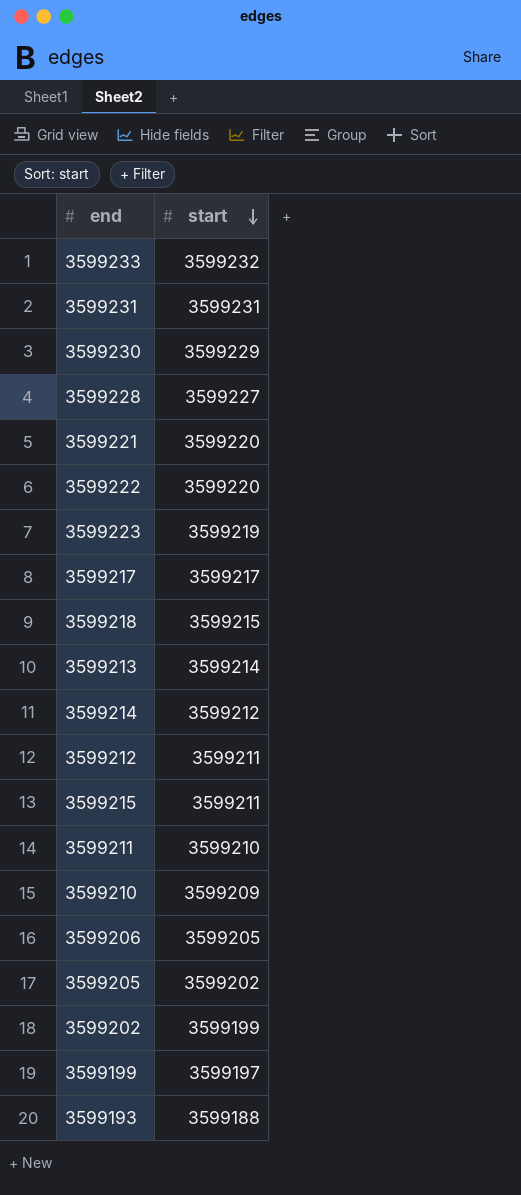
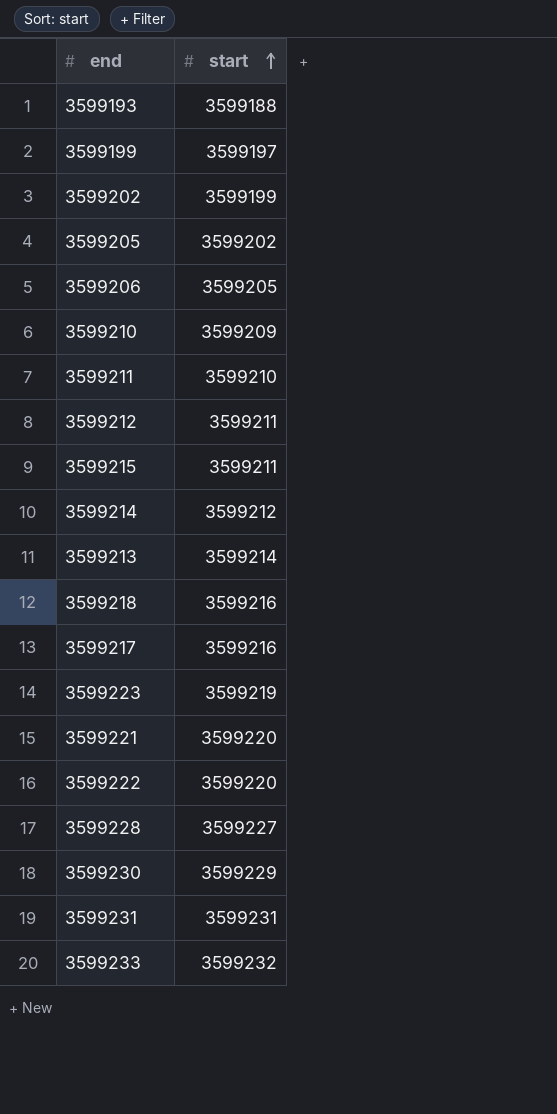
row order: start descending -> start ascending
3599218 | start: 3599215 -> 3599216
3599217 | start: 3599217 -> 3599216

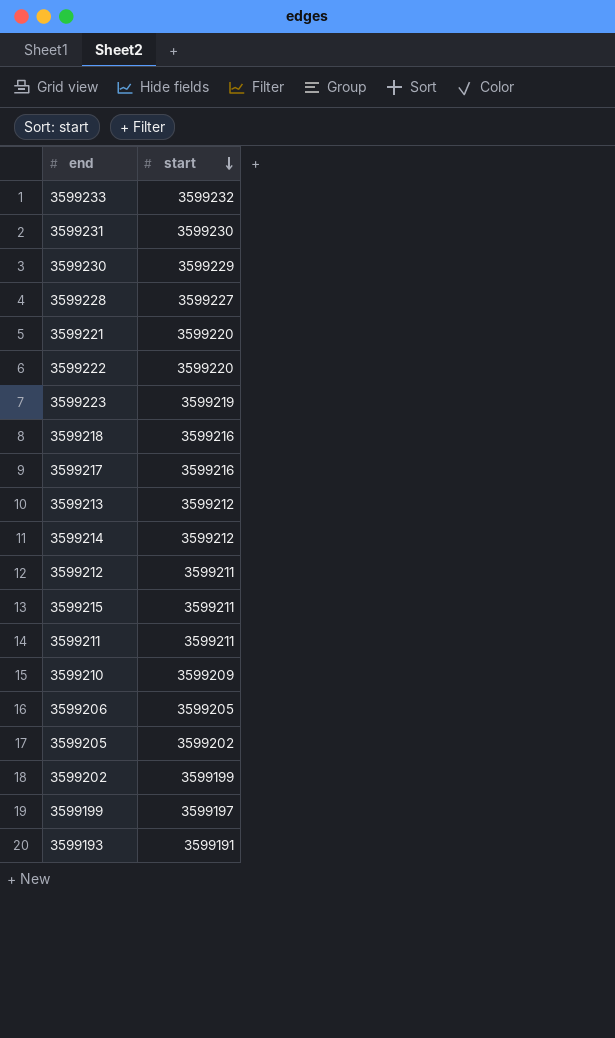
row order: start ascending -> start descending
3599231 | start: 3599231 -> 3599230
3599213 | start: 3599214 -> 3599212
3599211 | start: 3599210 -> 3599211
3599193 | start: 3599188 -> 3599191

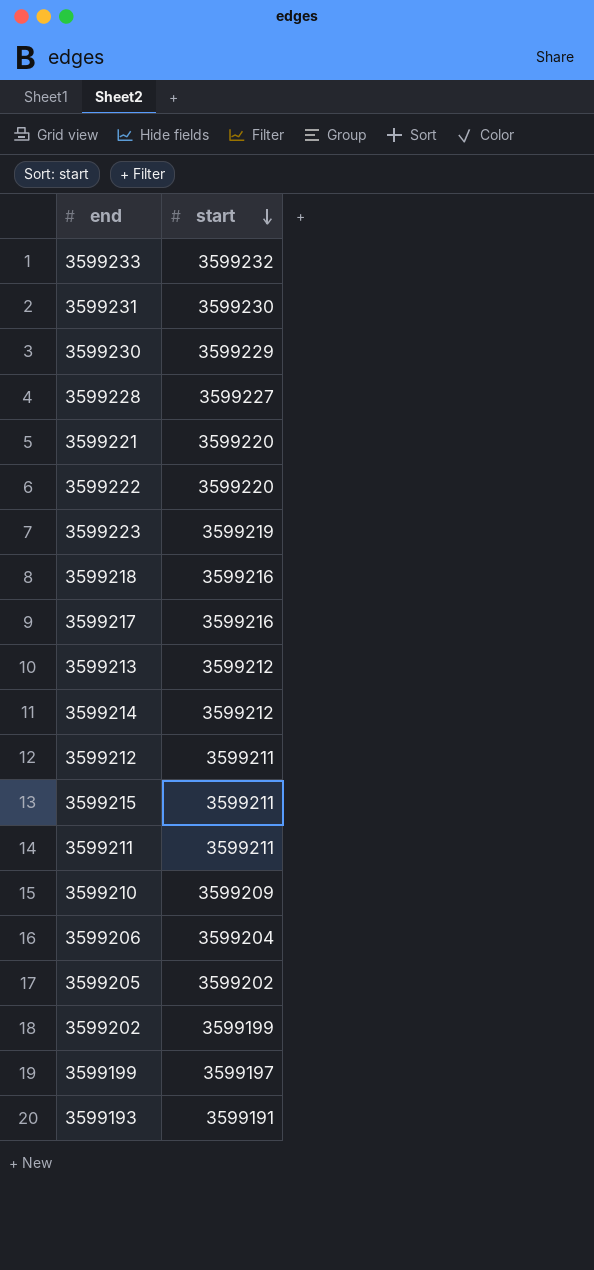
3599206 | start: 3599205 -> 3599204

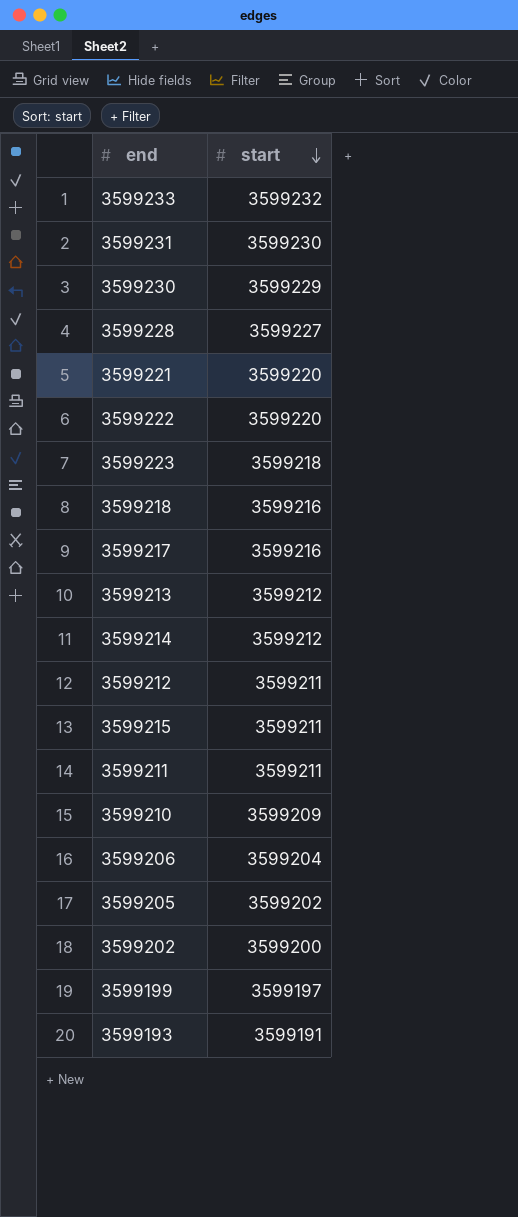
3599223 | start: 3599219 -> 3599218
3599202 | start: 3599199 -> 3599200

